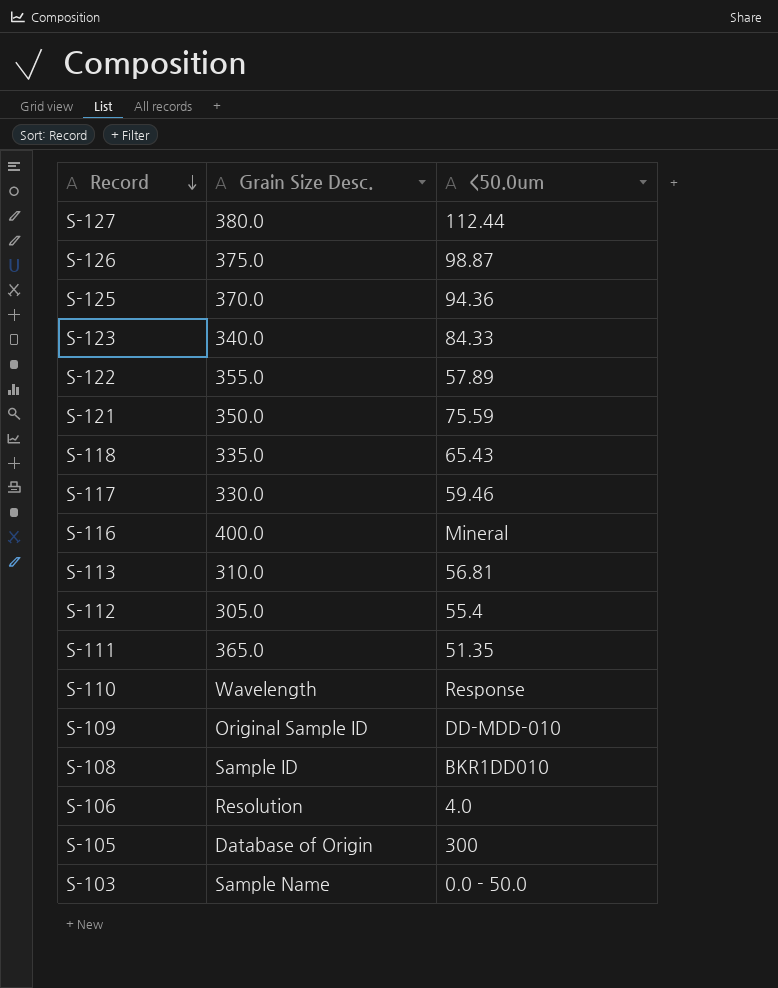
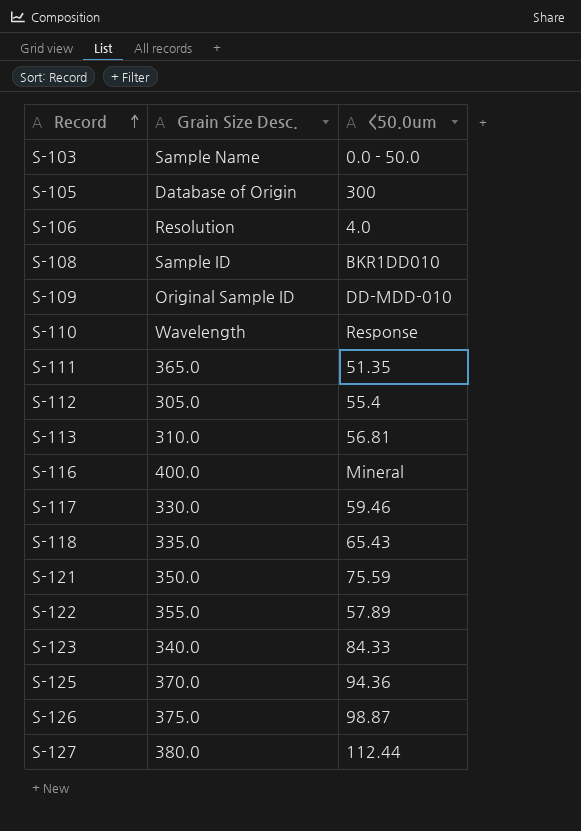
row order: Record descending -> Record ascending

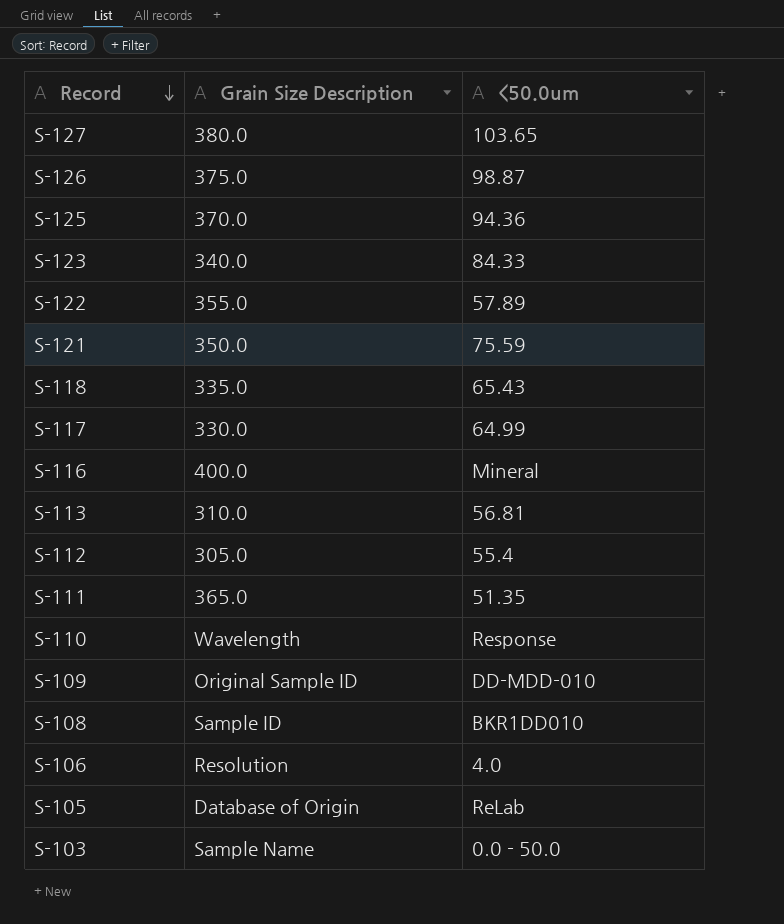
row order: Record ascending -> Record descending
column name: Grain Size Desc. -> Grain Size Description
S-127 | <50.0um: 112.44 -> 103.65
S-117 | <50.0um: 59.46 -> 64.99
S-105 | <50.0um: 300 -> ReLab

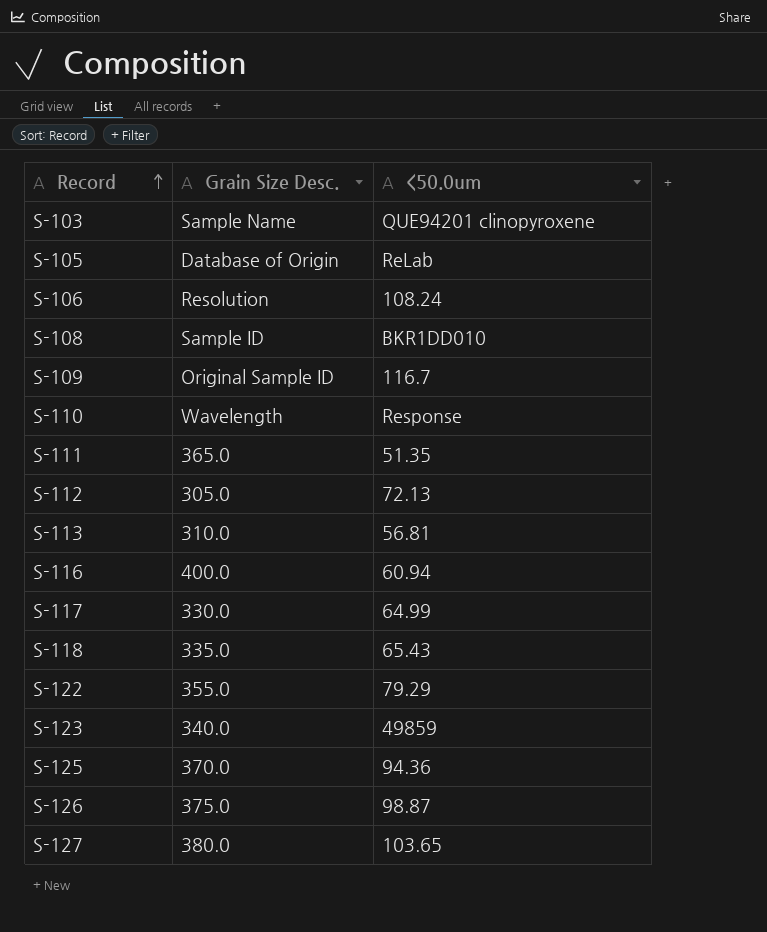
row order: Record descending -> Record ascending
column name: Grain Size Description -> Grain Size Desc.
row S-121: 350.0 | 75.59 -> none
S-103 | <50.0um: 0.0 - 50.0 -> QUE94201 clinopyroxene
S-106 | <50.0um: 4.0 -> 108.24
S-109 | <50.0um: DD-MDD-010 -> 116.7
S-112 | <50.0um: 55.4 -> 72.13
S-116 | <50.0um: Mineral -> 60.94
S-122 | <50.0um: 57.89 -> 79.29
S-123 | <50.0um: 84.33 -> 49859

